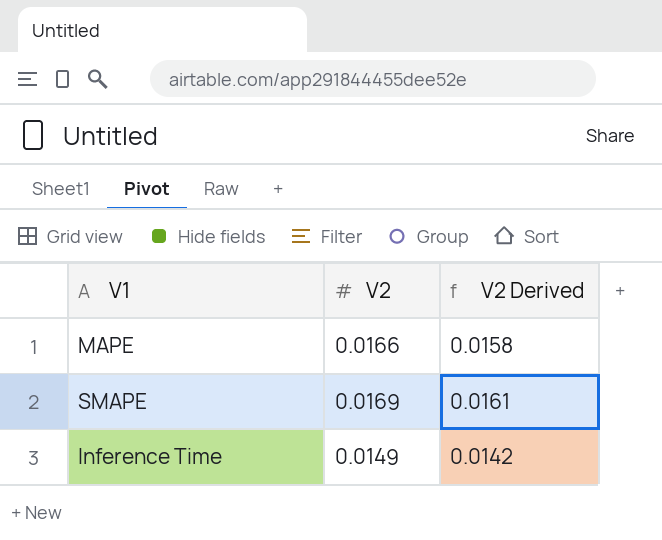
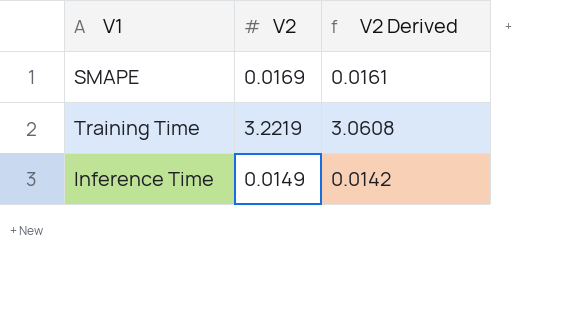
row MAPE: 0.0166 | 0.0158 -> none
row Training Time: none -> 3.2219 | 3.0608

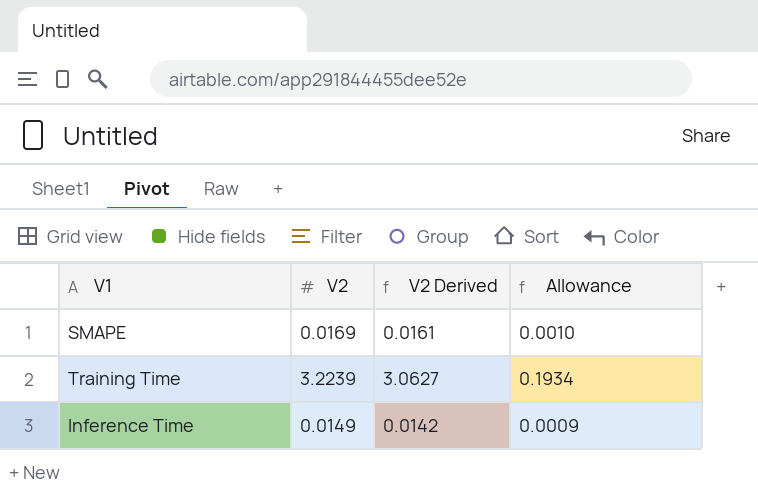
column Allowance | formula: none -> [V2] * 0.06
Training Time | V2: 3.2219 -> 3.2239
Training Time | V2 Derived: 3.0608 -> 3.0627

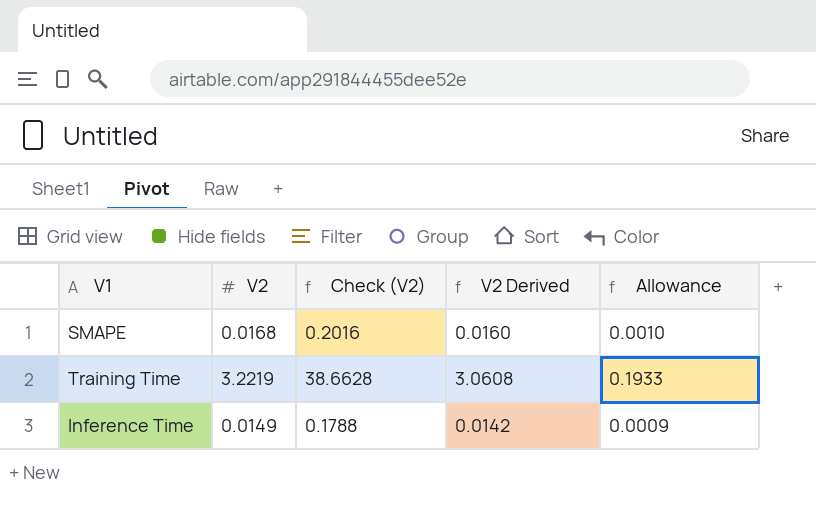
column Check (V2) | formula: none -> [V2] * 12
SMAPE | V2: 0.0169 -> 0.0168
SMAPE | V2 Derived: 0.0161 -> 0.0160
Training Time | V2: 3.2239 -> 3.2219
Training Time | V2 Derived: 3.0627 -> 3.0608
Training Time | Allowance: 0.1934 -> 0.1933

